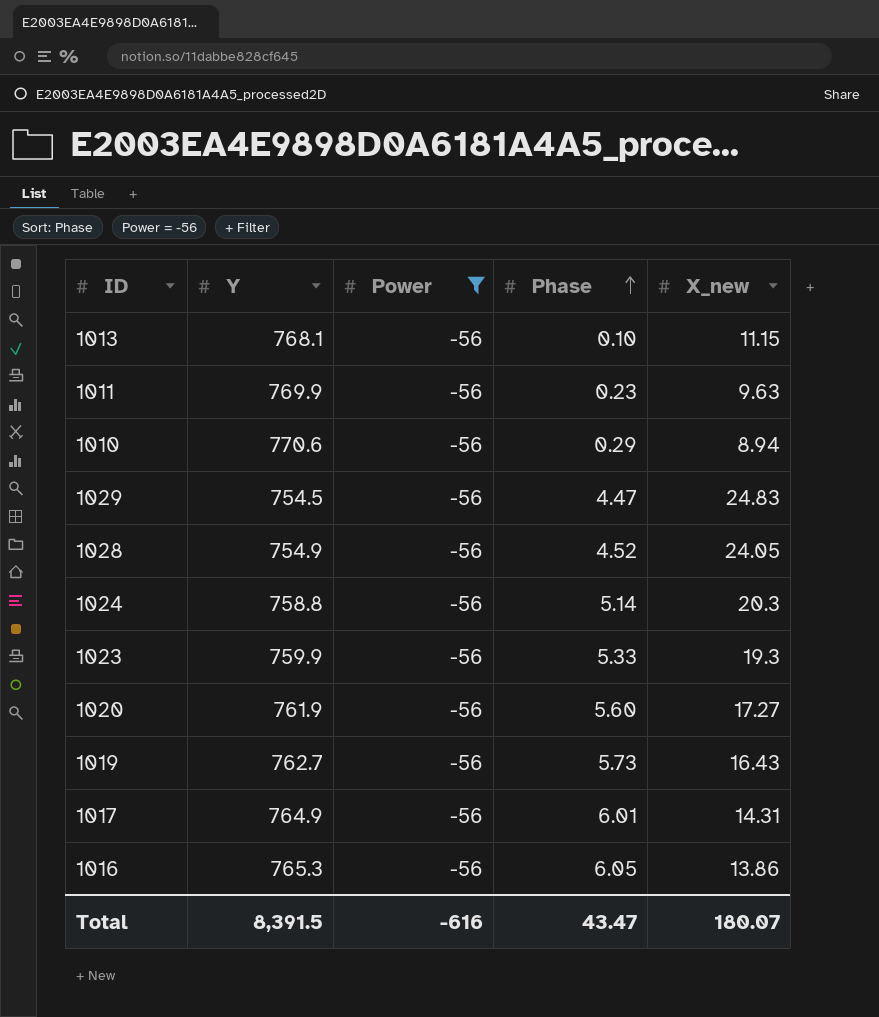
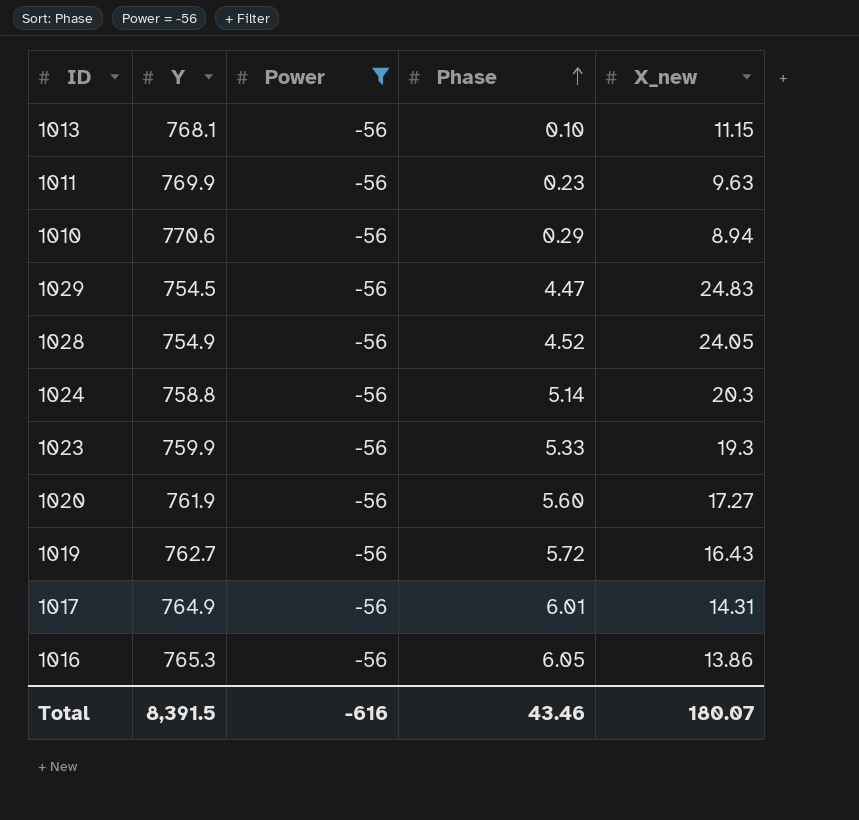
1019 | Phase: 5.73 -> 5.72
Total | Phase: 43.47 -> 43.46

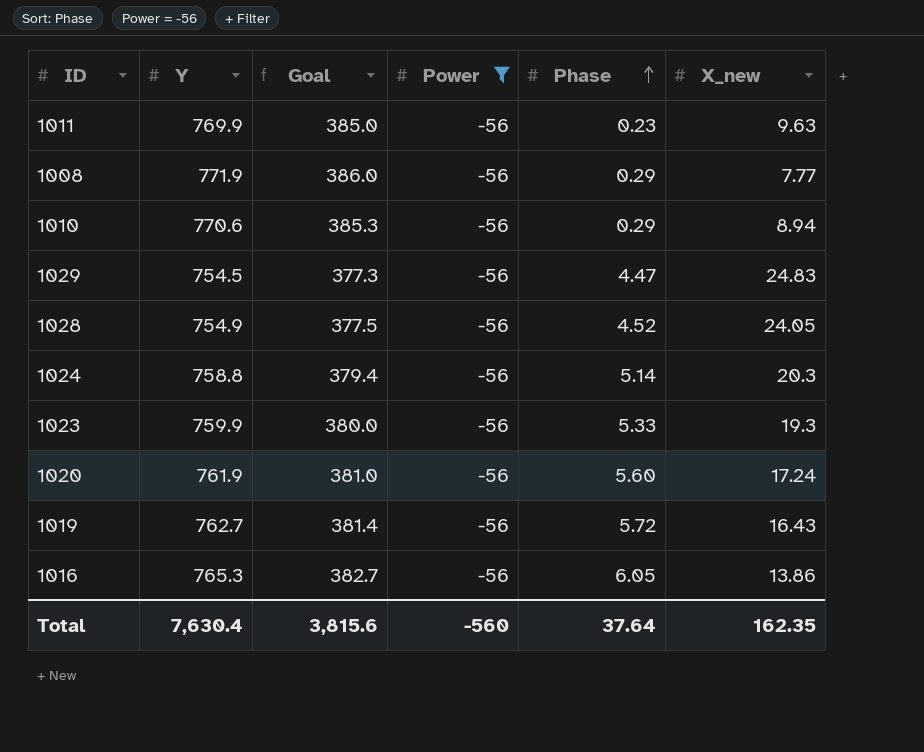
column Goal | formula: none -> [Y] * 0.5
row 1013: 768.1 | -56 | 0.10 | 11.15 -> none
row 1017: 764.9 | -56 | 6.01 | 14.31 -> none
row 1008: none -> 771.9 | 386.0 | -56 | 0.29 | 7.77
1020 | X_new: 17.27 -> 17.24
Total | Y: 8,391.5 -> 7,630.4
Total | Power: -616 -> -560
Total | Phase: 43.46 -> 37.64
Total | X_new: 180.07 -> 162.35

